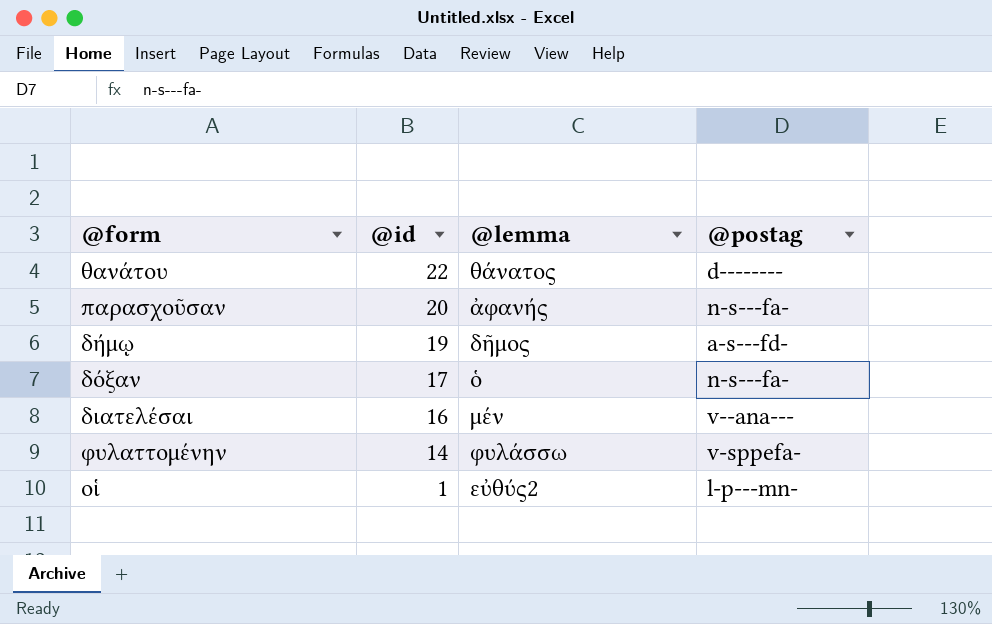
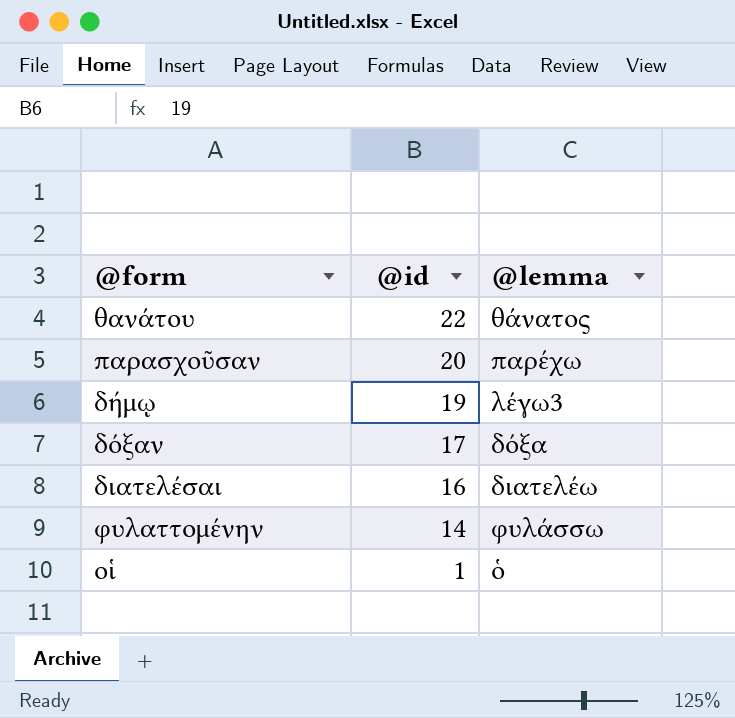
column @postag | position: 4 -> none
παρασχοῦσαν | @lemma: ἀφανής -> παρέχω
δήμῳ | @lemma: δῆμος -> λέγω3
δόξαν | @lemma: ὁ -> δόξα
διατελέσαι | @lemma: μέν -> διατελέω
οἱ | @lemma: εὐθύς2 -> ὁ

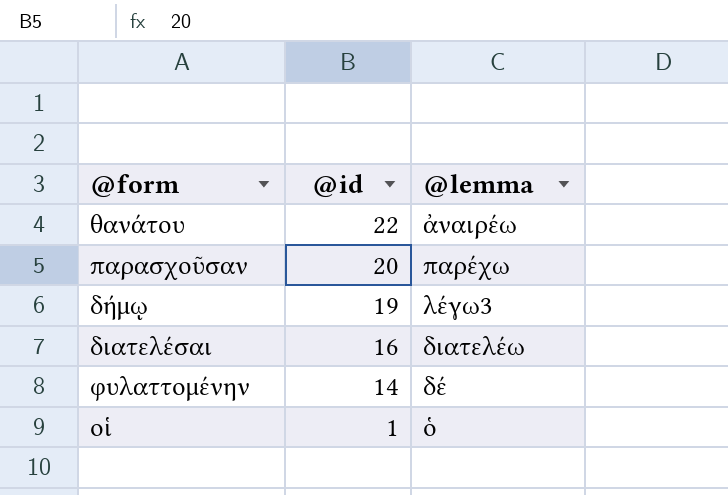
row δόξαν: 17 | δόξα -> none
θανάτου | @lemma: θάνατος -> ἀναιρέω
φυλαττομένην | @lemma: φυλάσσω -> δέ

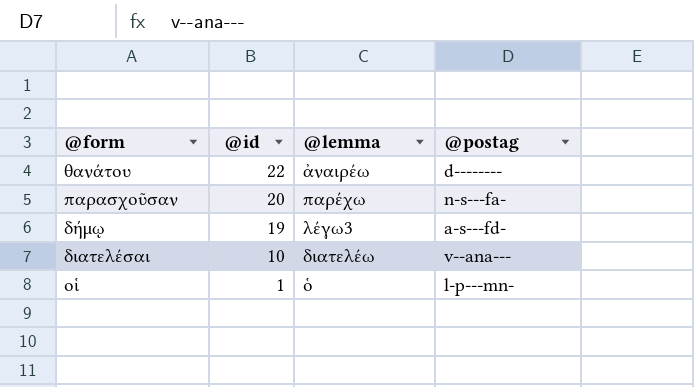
column @postag | position: none -> 4
row φυλαττομένην: 14 | δέ -> none
διατελέσαι | @id: 16 -> 10

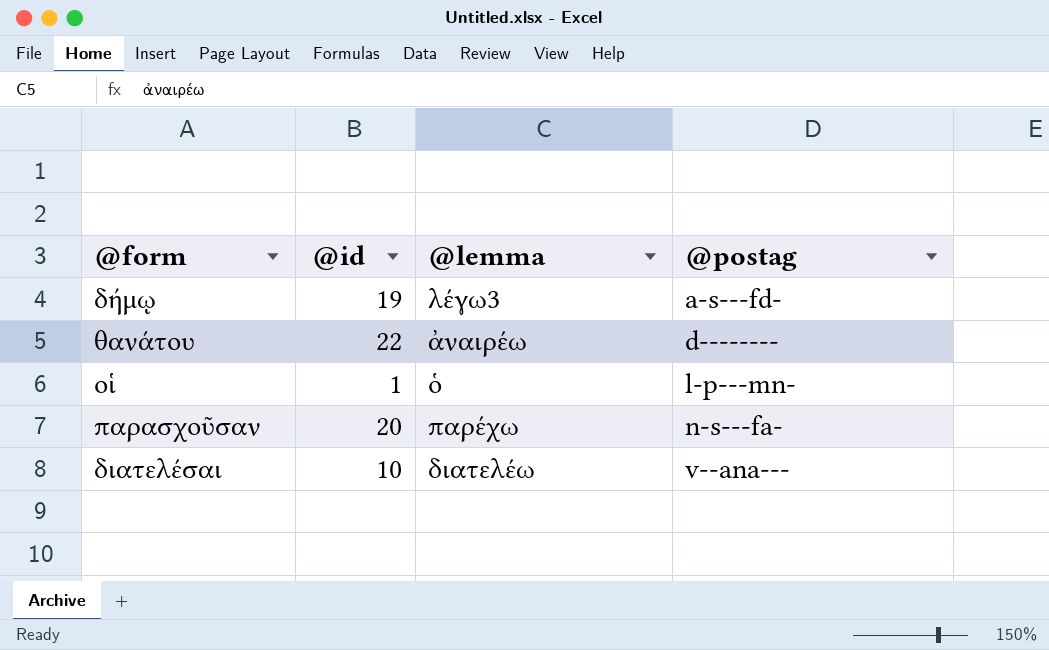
row order: @id descending -> @postag ascending

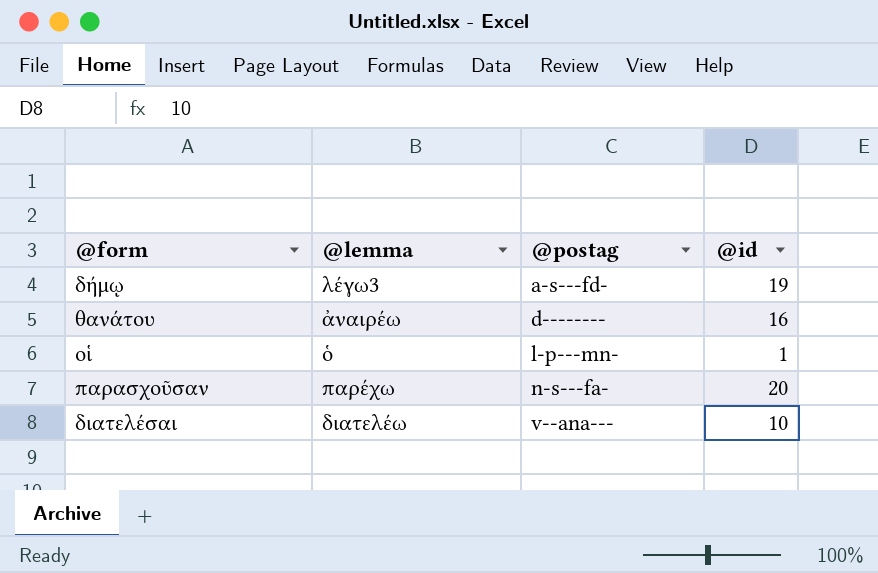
column @id | position: 2 -> 4
θανάτου | @id: 22 -> 16

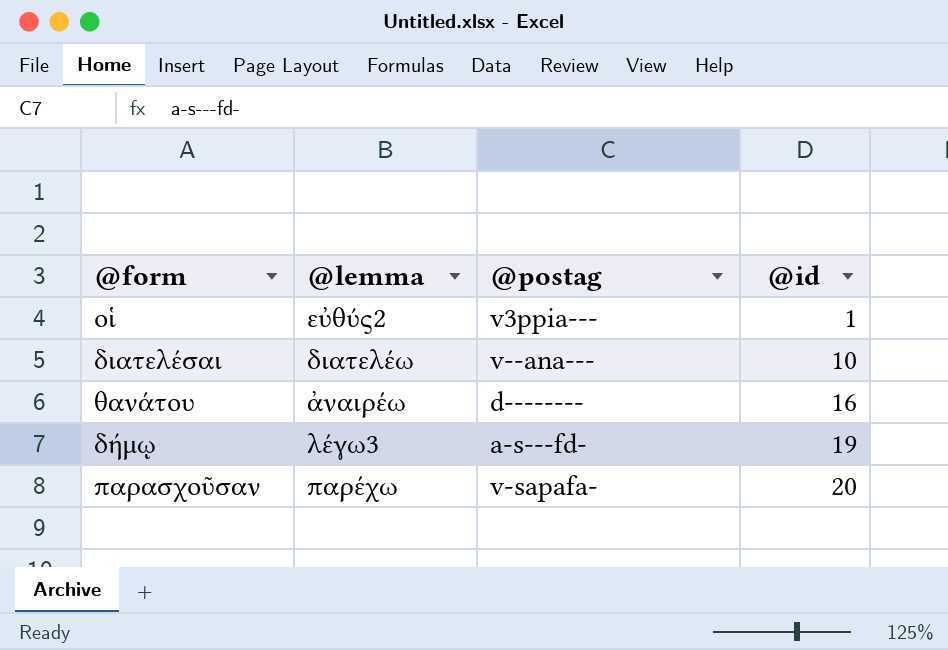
row order: @postag ascending -> @id ascending
οἱ | @lemma: ὁ -> εὐθύς2
οἱ | @postag: l-p---mn- -> v3ppia---
παρασχοῦσαν | @postag: n-s---fa- -> v-sapafa-

